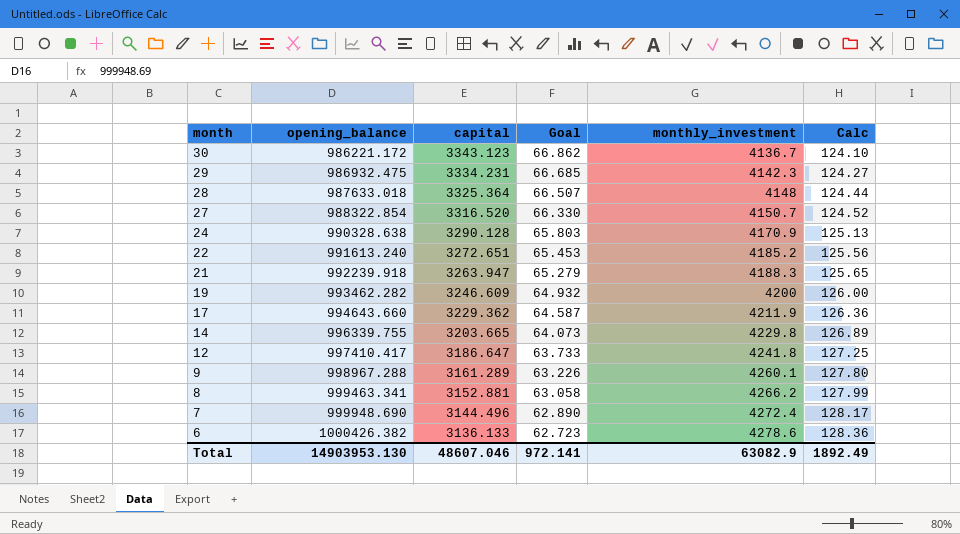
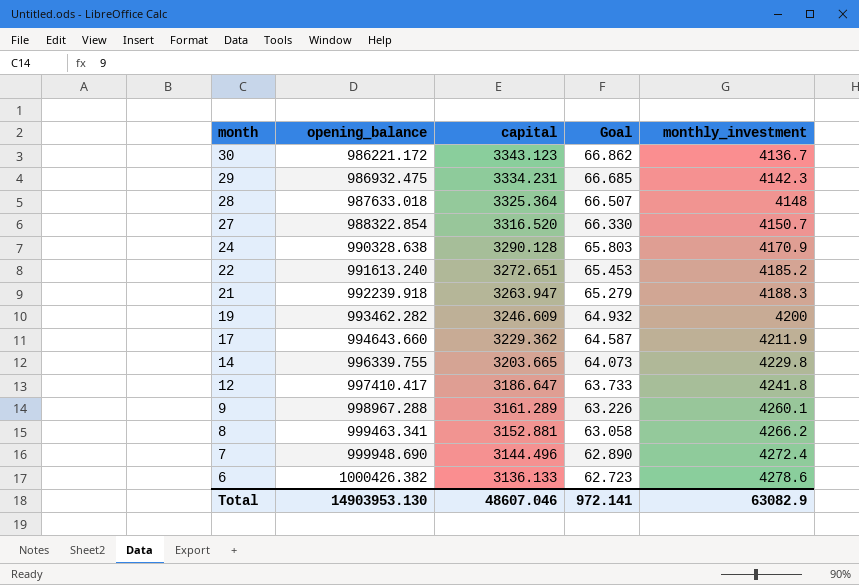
column Calc | formula: [monthly_investment] * 0.03 -> none

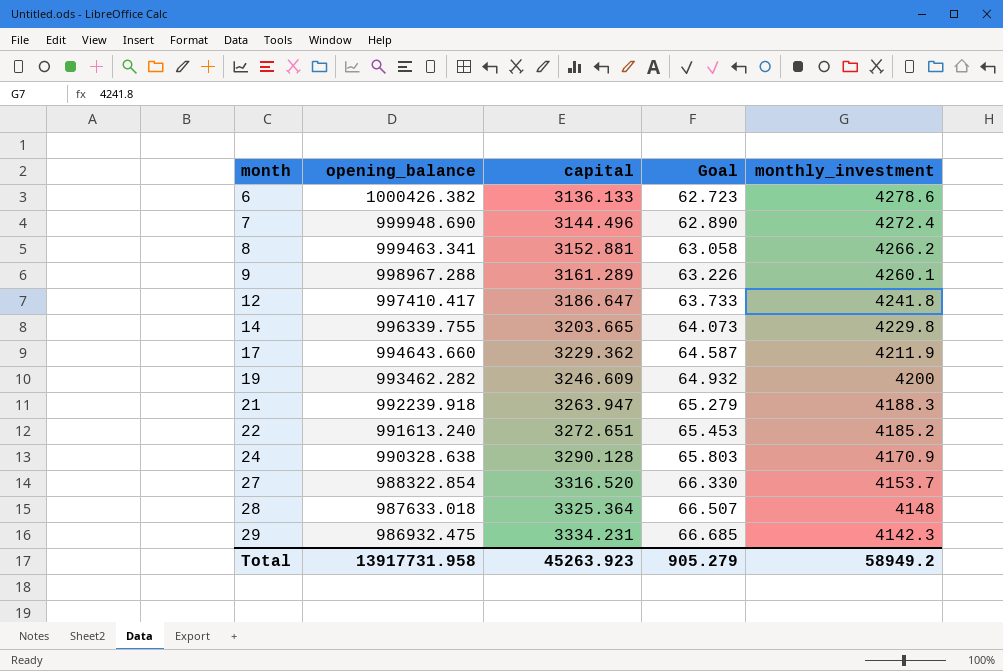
row order: month descending -> month ascending
row 30: 986221.172 | 3343.123 | 66.862 | 4136.7 -> none
27 | monthly_investment: 4150.7 -> 4153.7
Total | opening_balance: 14903953.130 -> 13917731.958
Total | capital: 48607.046 -> 45263.923
Total | Goal: 972.141 -> 905.279
Total | monthly_investment: 63082.9 -> 58949.2

